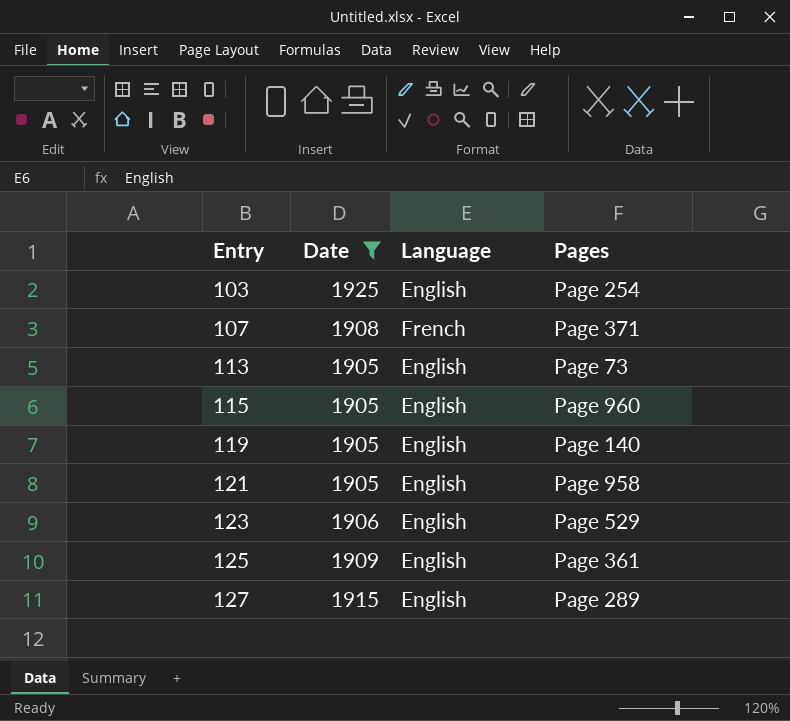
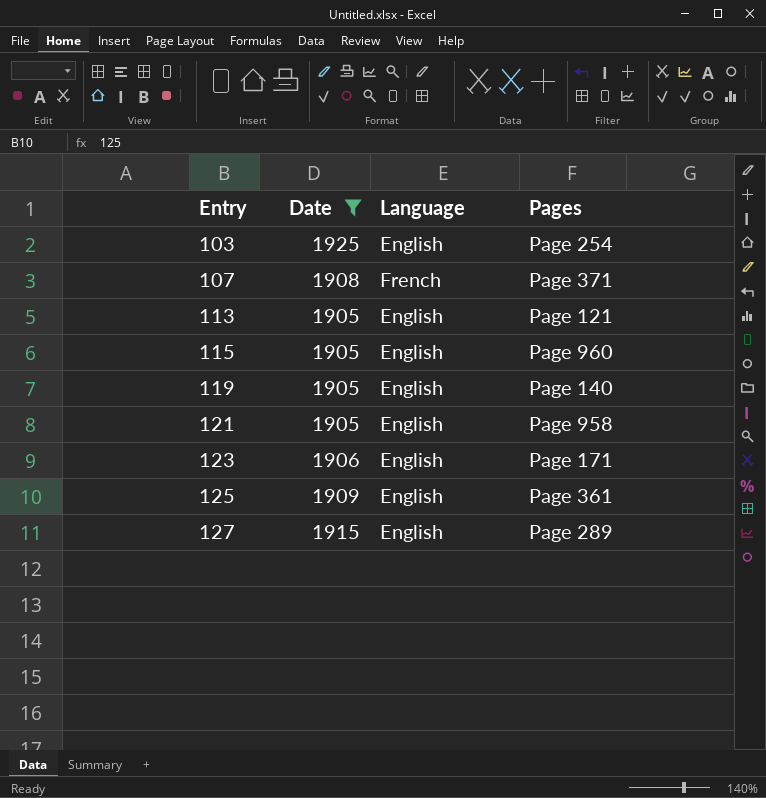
113 | Pages: Page 73 -> Page 121
123 | Pages: Page 529 -> Page 171

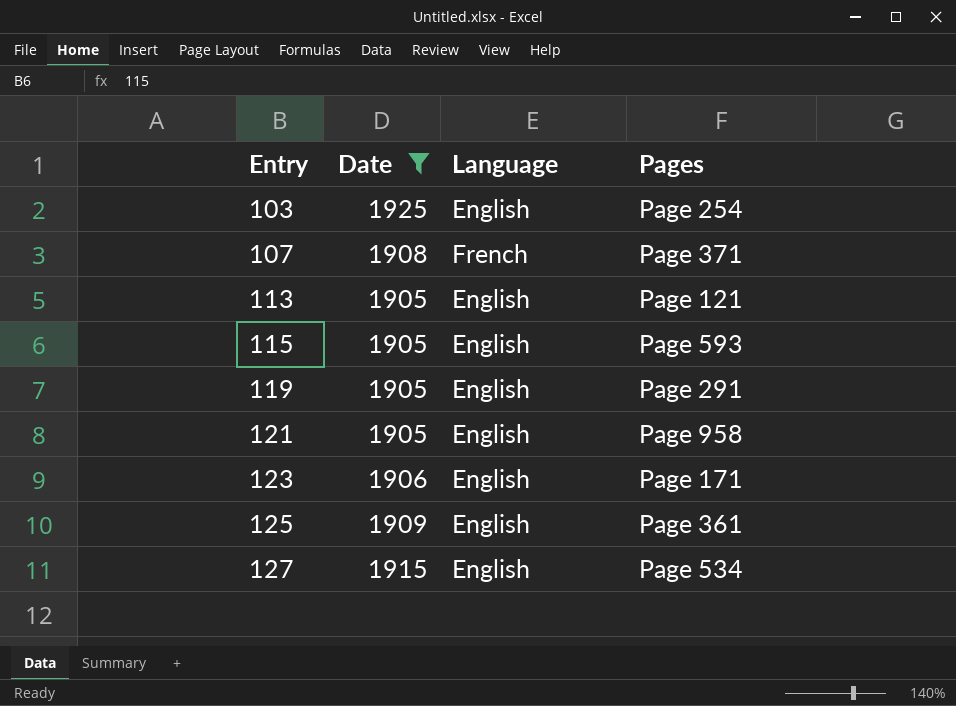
115 | Pages: Page 960 -> Page 593
119 | Pages: Page 140 -> Page 291
127 | Pages: Page 289 -> Page 534

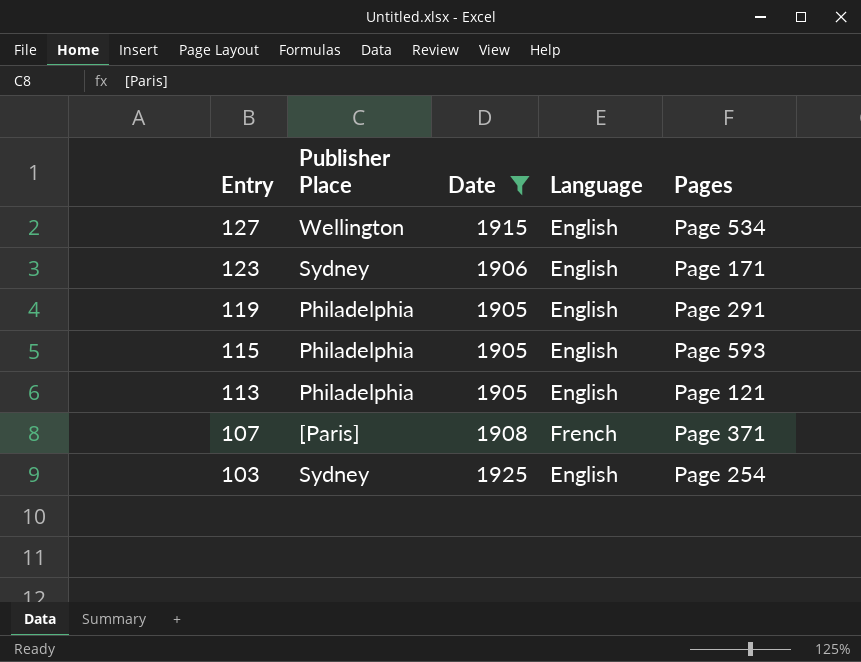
row order: Entry ascending -> Entry descending
column Publisher Place | position: none -> 2
row 121: 1905 | English | Page 958 -> none
row 125: 1909 | English | Page 361 -> none

